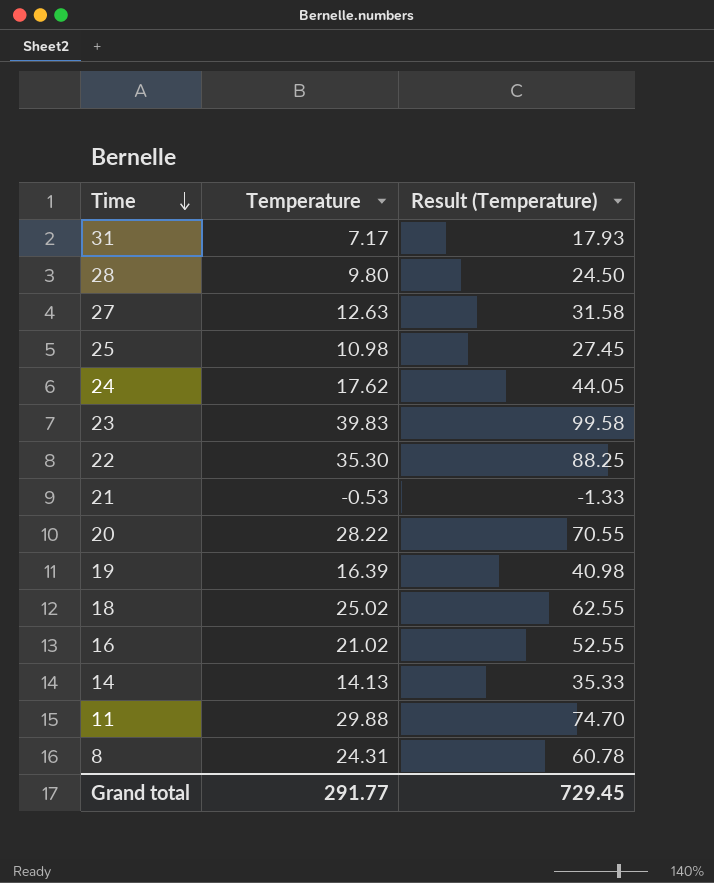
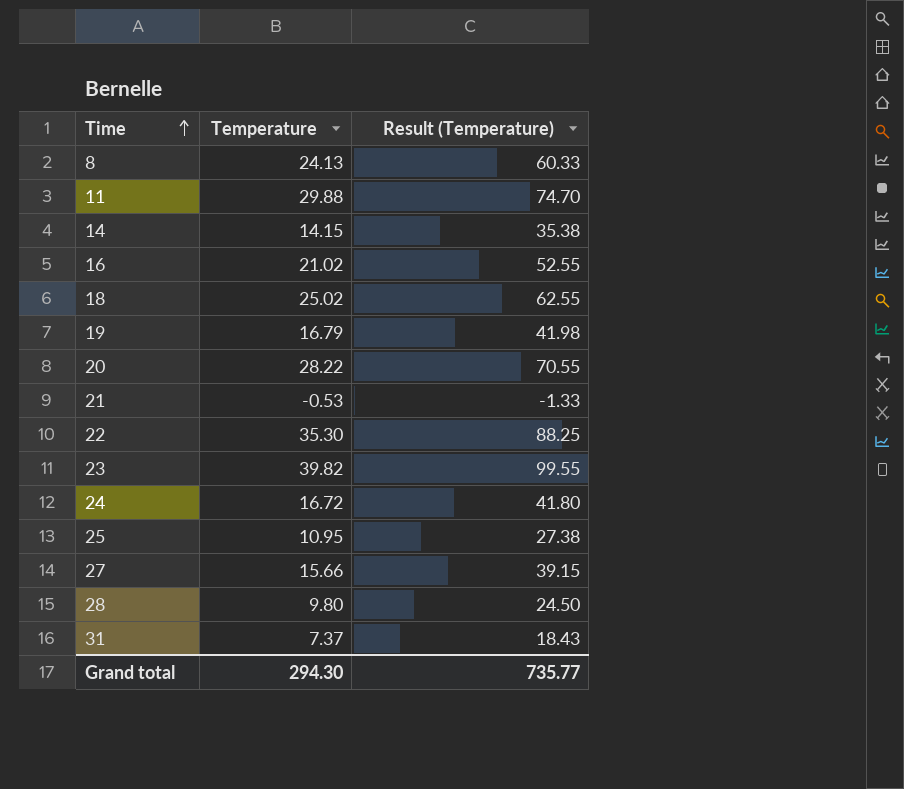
row order: Time descending -> Time ascending
8 | Temperature: 24.31 -> 24.13
8 | Result (Temperature): 60.78 -> 60.33
14 | Temperature: 14.13 -> 14.15
14 | Result (Temperature): 35.33 -> 35.38
19 | Temperature: 16.39 -> 16.79
19 | Result (Temperature): 40.98 -> 41.98
23 | Temperature: 39.83 -> 39.82
23 | Result (Temperature): 99.58 -> 99.55
24 | Temperature: 17.62 -> 16.72
24 | Result (Temperature): 44.05 -> 41.80
25 | Temperature: 10.98 -> 10.95
25 | Result (Temperature): 27.45 -> 27.38
27 | Temperature: 12.63 -> 15.66
27 | Result (Temperature): 31.58 -> 39.15
31 | Temperature: 7.17 -> 7.37
31 | Result (Temperature): 17.93 -> 18.43
Grand total | Temperature: 291.77 -> 294.30
Grand total | Result (Temperature): 729.45 -> 735.77

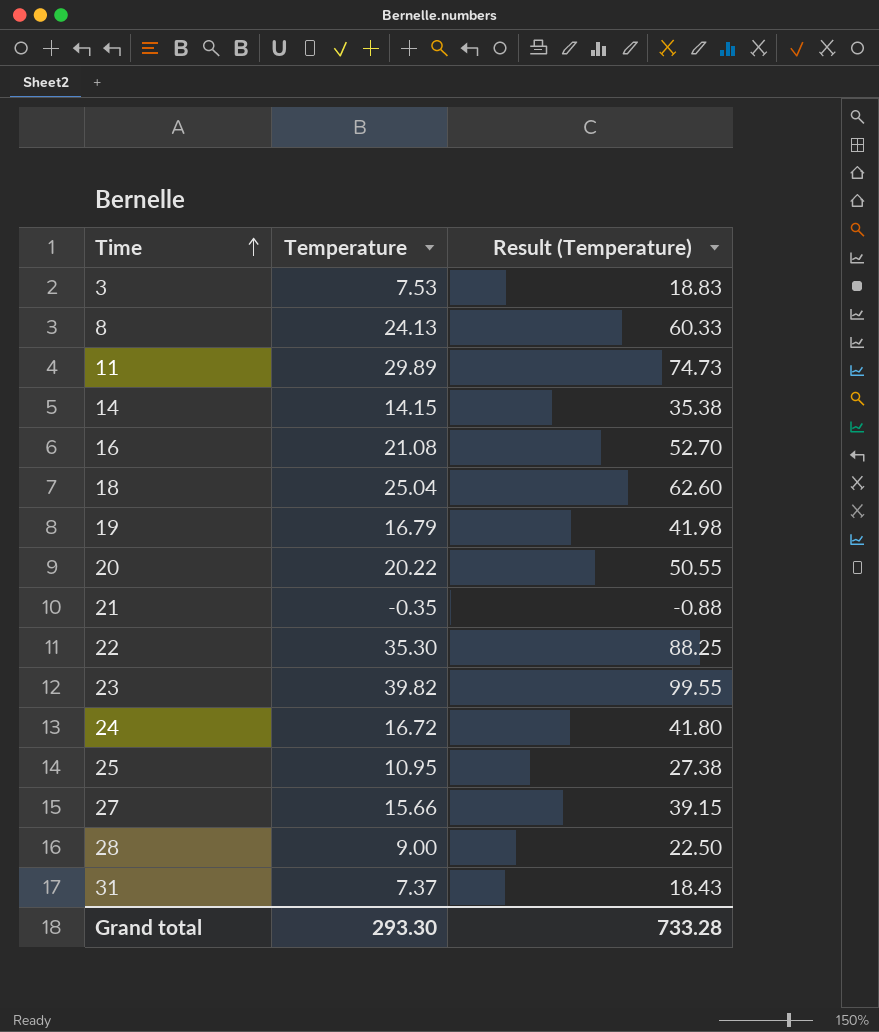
row 3: none -> 7.53 | 18.83
11 | Temperature: 29.88 -> 29.89
11 | Result (Temperature): 74.70 -> 74.73
16 | Temperature: 21.02 -> 21.08
16 | Result (Temperature): 52.55 -> 52.70
18 | Temperature: 25.02 -> 25.04
18 | Result (Temperature): 62.55 -> 62.60
20 | Temperature: 28.22 -> 20.22
20 | Result (Temperature): 70.55 -> 50.55
21 | Temperature: -0.53 -> -0.35
21 | Result (Temperature): -1.33 -> -0.88
28 | Temperature: 9.80 -> 9.00
28 | Result (Temperature): 24.50 -> 22.50
Grand total | Temperature: 294.30 -> 293.30
Grand total | Result (Temperature): 735.77 -> 733.28

